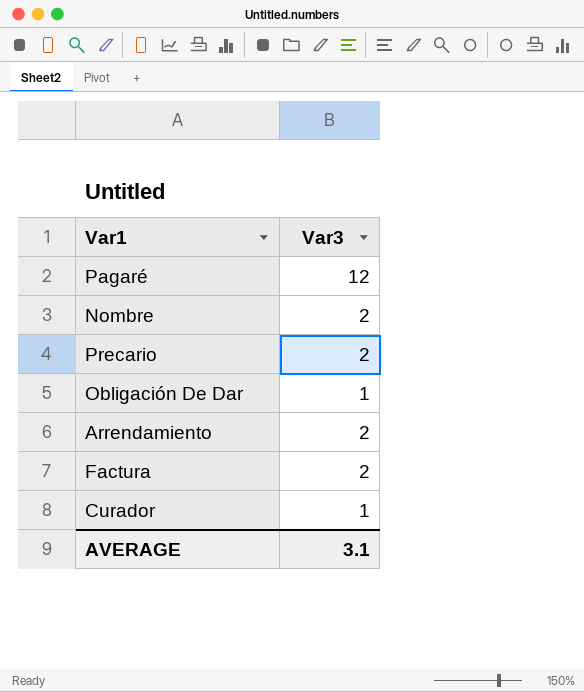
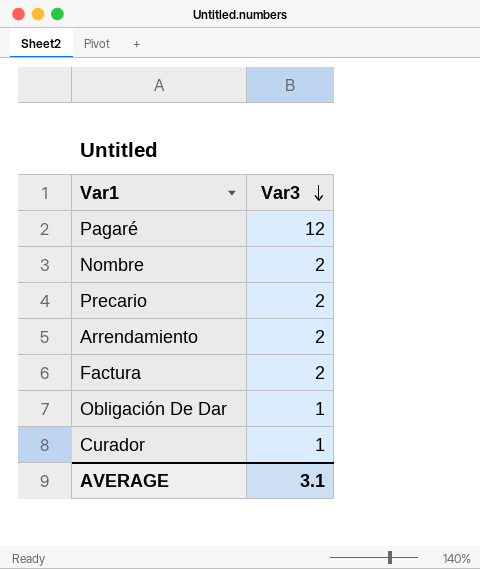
row order: none -> Var3 descending

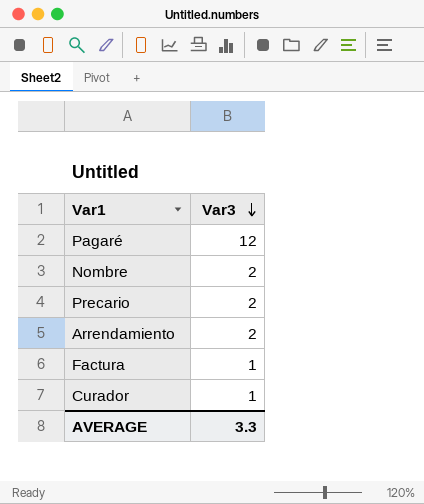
row Obligación De Dar: 1 -> none
Factura | Var3: 2 -> 1
AVERAGE | Var3: 3.1 -> 3.3

